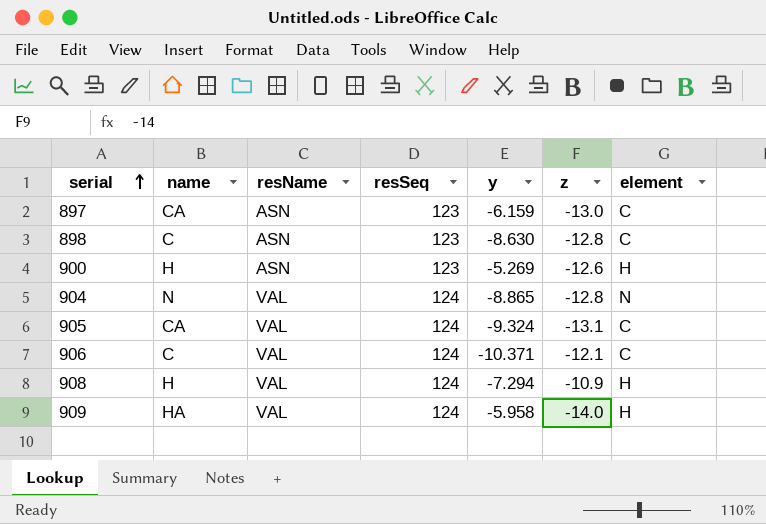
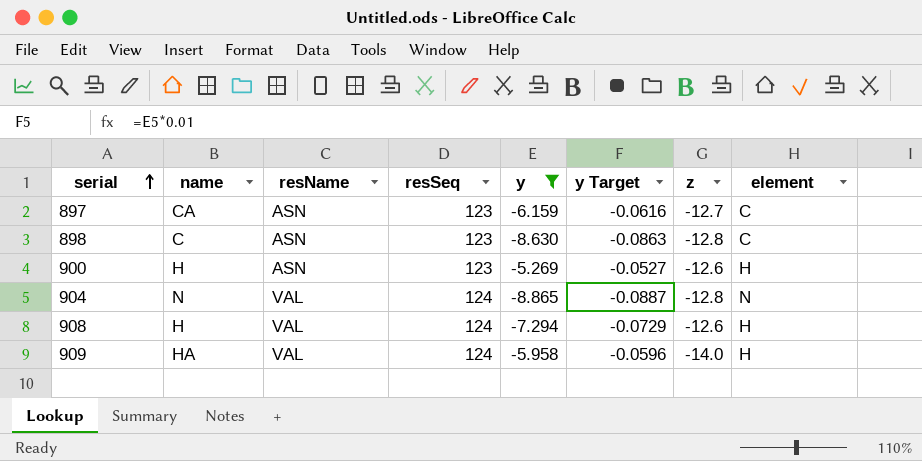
filter: none -> y >= -8.865
column y Target | formula: none -> [y] * 0.01
897 | z: -13.0 -> -12.7
908 | z: -10.9 -> -12.6

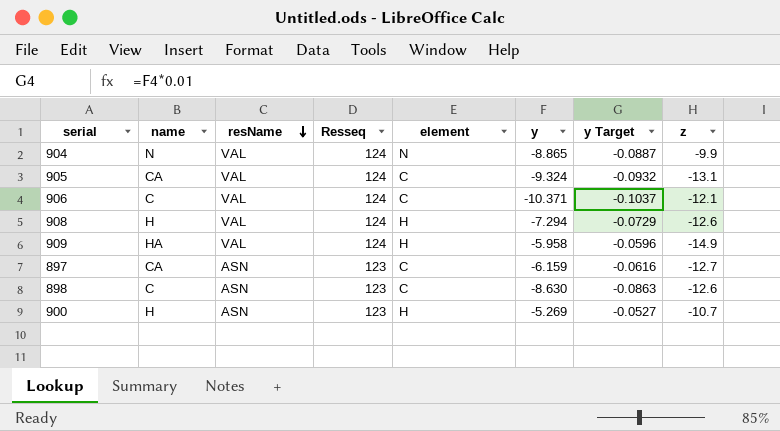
filter: y >= -8.865 -> none
row order: serial ascending -> resName descending
column name: resSeq -> Resseq
column element | position: 8 -> 5
904 | z: -12.8 -> -9.9
909 | z: -14.0 -> -14.9
898 | z: -12.8 -> -12.6
900 | z: -12.6 -> -10.7

